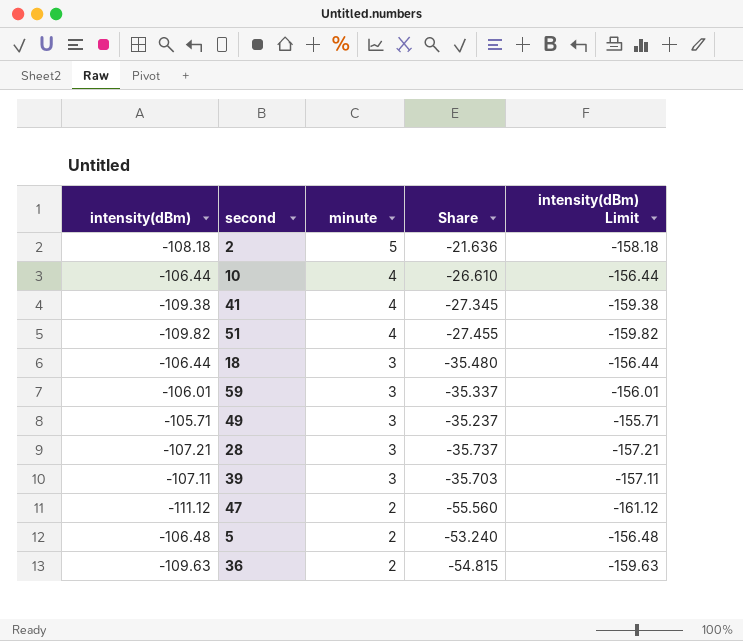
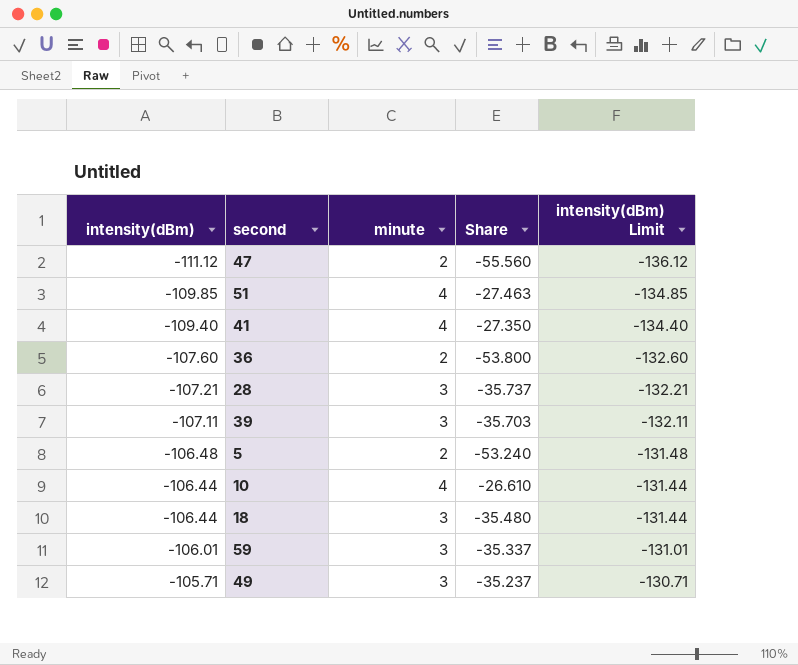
row order: minute descending -> intensity(dBm) ascending
column intensity(dBm) Limit | formula: [intensity(dBm)] - 50 -> [intensity(dBm)] - 25
row 2: -108.18 | 5 | -21.636 | -158.18 -> none
51 | intensity(dBm): -109.82 -> -109.85
51 | Share: -27.455 -> -27.463
41 | intensity(dBm): -109.38 -> -109.40
41 | Share: -27.345 -> -27.350
36 | intensity(dBm): -109.63 -> -107.60
36 | Share: -54.815 -> -53.800

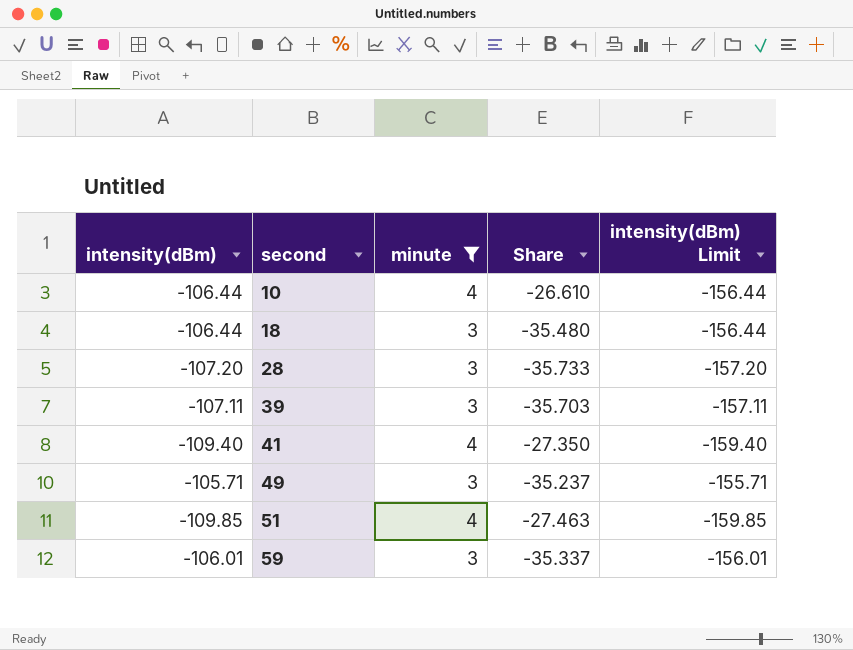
filter: none -> minute != 2
row order: intensity(dBm) ascending -> second ascending
column intensity(dBm) Limit | formula: [intensity(dBm)] - 25 -> [intensity(dBm)] - 50
28 | intensity(dBm): -107.21 -> -107.20
28 | Share: -35.737 -> -35.733

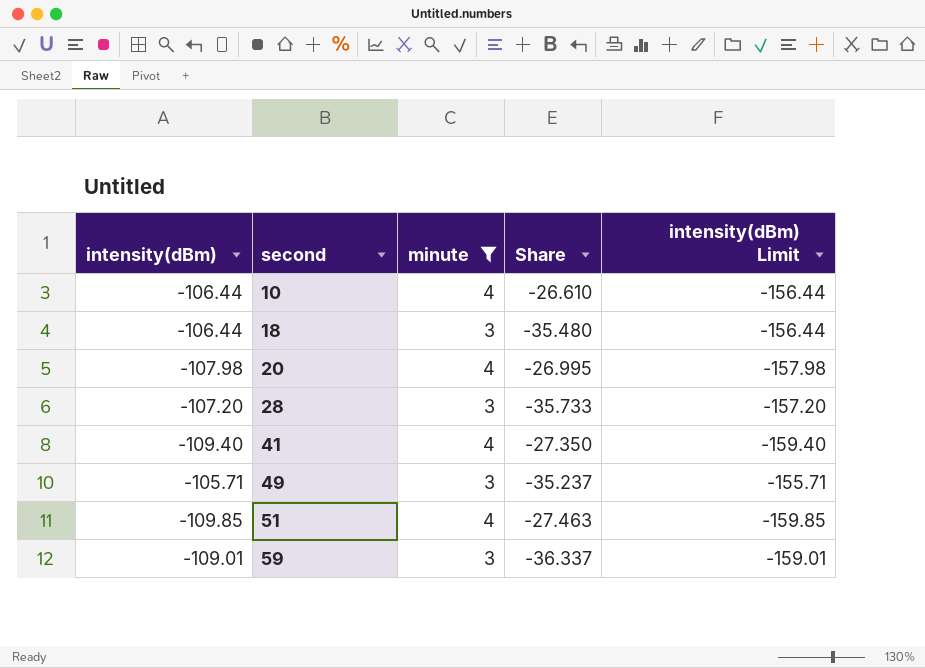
row 39: -107.11 | 3 | -35.703 | -157.11 -> none
row 20: none -> -107.98 | 4 | -26.995 | -157.98
59 | intensity(dBm): -106.01 -> -109.01
59 | Share: -35.337 -> -36.337
59 | intensity(dBm) Limit: -156.01 -> -159.01

